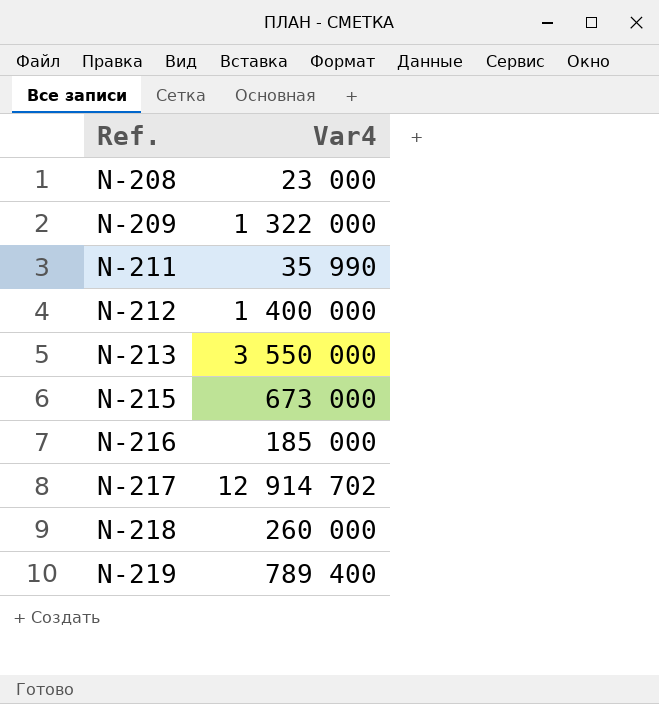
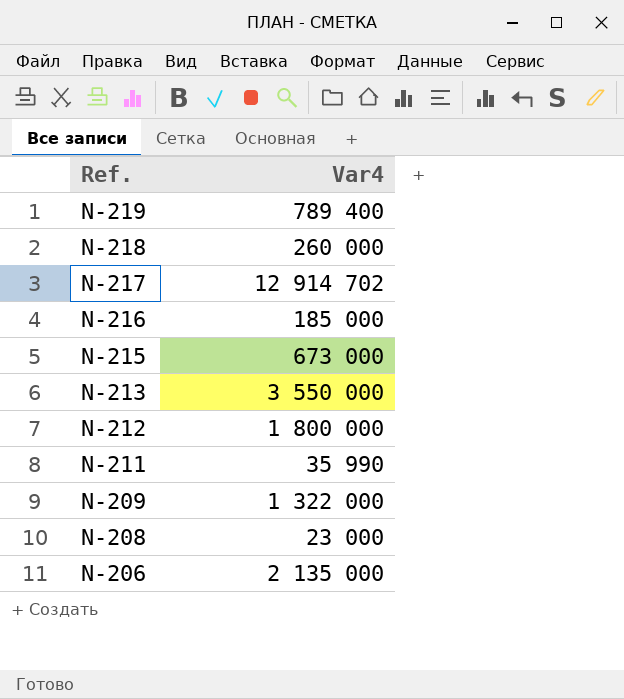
row order: Ref. ascending -> Ref. descending
N-212 | Var4: 1 400 000 -> 1 800 000
row N-206: none -> 2 135 000

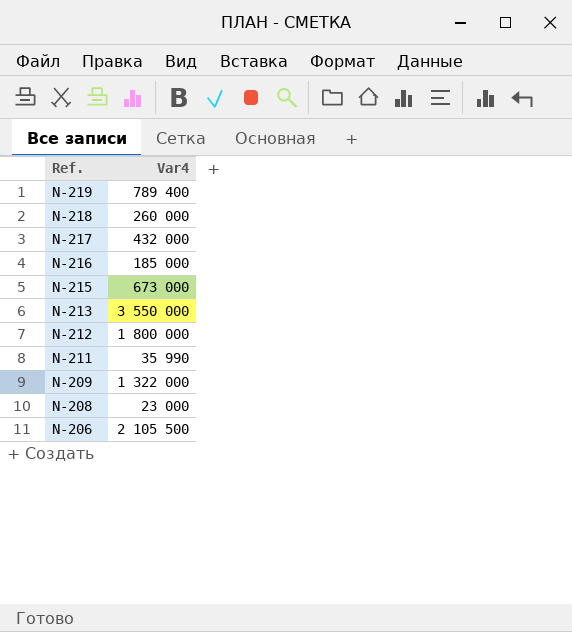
N-217 | Var4: 12 914 702 -> 432 000
N-206 | Var4: 2 135 000 -> 2 105 500

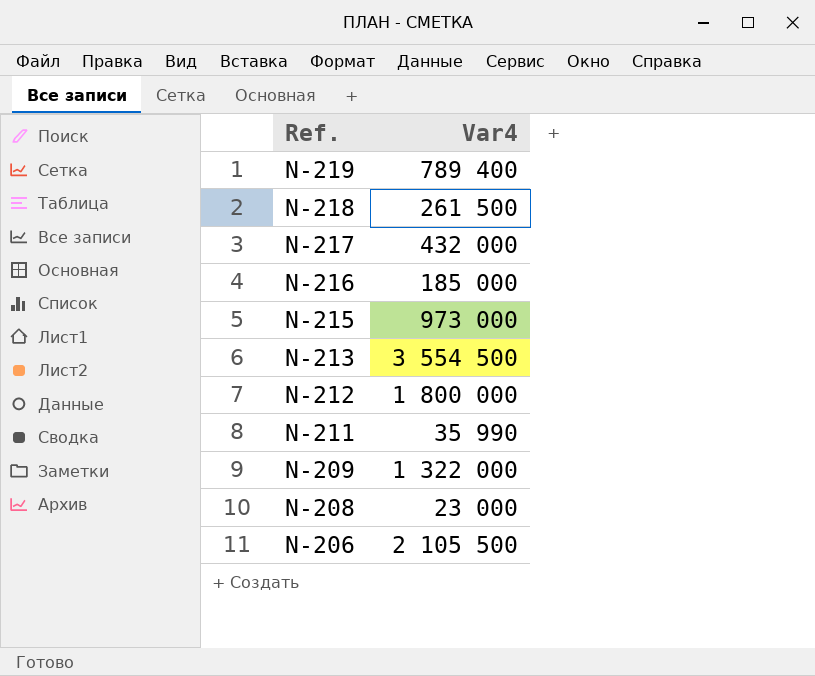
N-218 | Var4: 260 000 -> 261 500
N-215 | Var4: 673 000 -> 973 000
N-213 | Var4: 3 550 000 -> 3 554 500

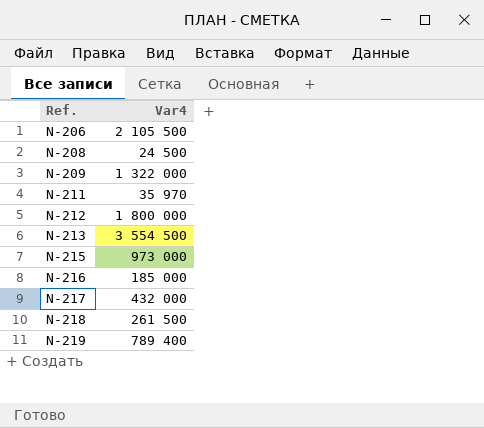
row order: Ref. descending -> Ref. ascending
N-208 | Var4: 23 000 -> 24 500
N-211 | Var4: 35 990 -> 35 970

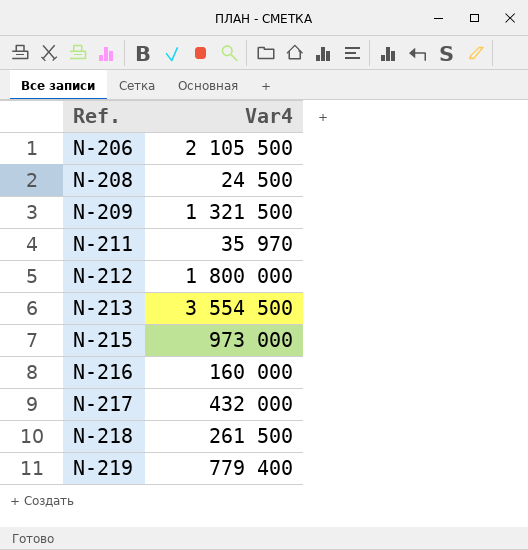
N-209 | Var4: 1 322 000 -> 1 321 500
N-216 | Var4: 185 000 -> 160 000
N-219 | Var4: 789 400 -> 779 400

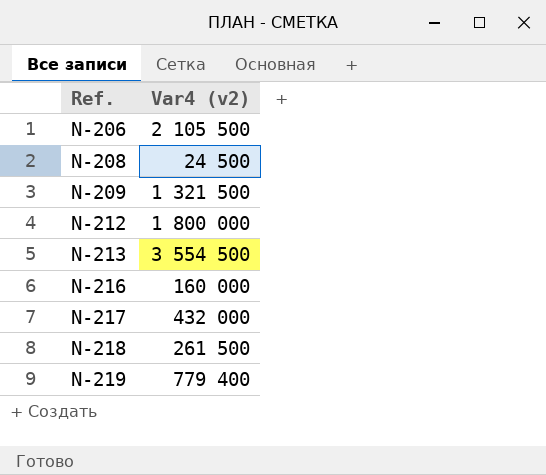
column name: Var4 -> Var4 (v2)
row N-211: 35 970 -> none
row N-215: 973 000 -> none

